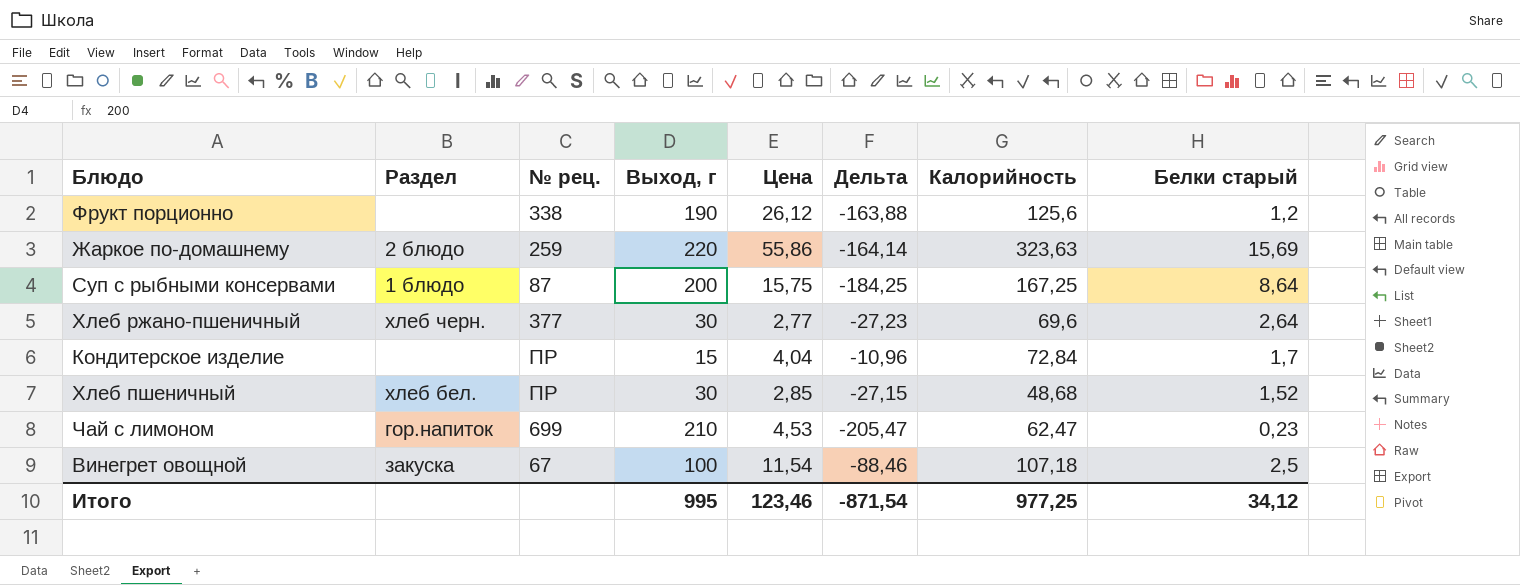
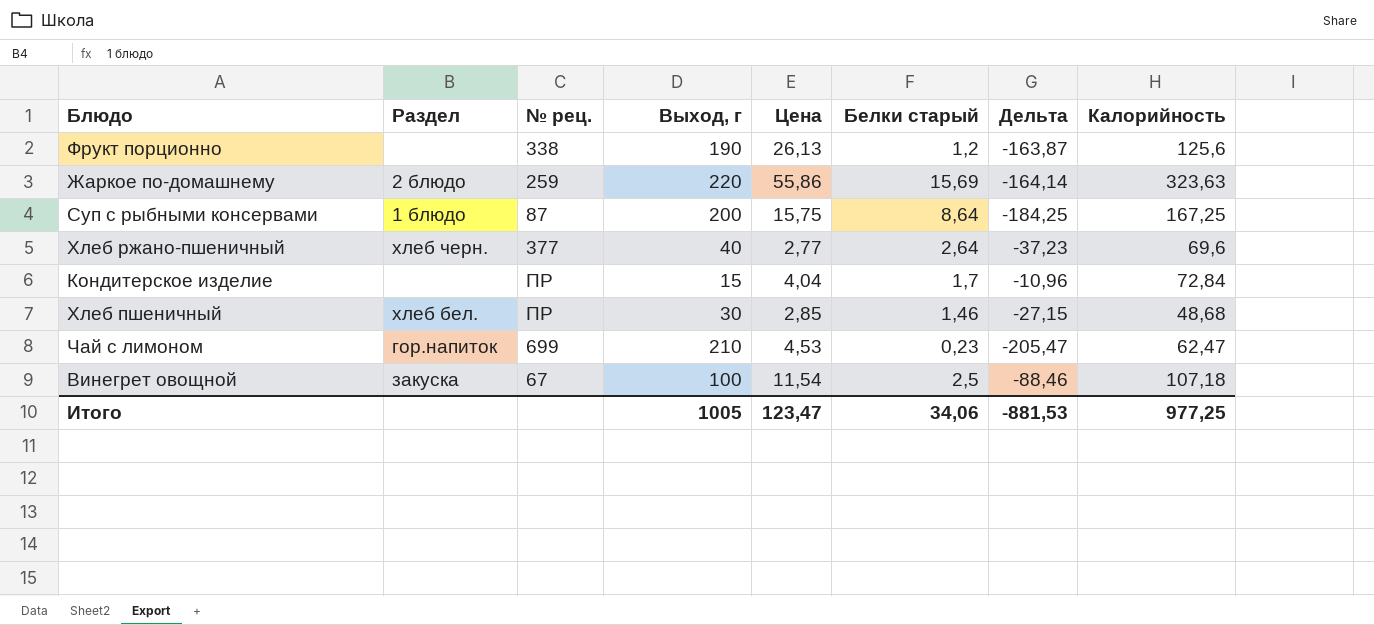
column Белки старый | position: 8 -> 6
Фрукт порционно | Цена: 26,12 -> 26,13
Фрукт порционно | Дельта: -163,88 -> -163,87
Хлеб ржано-пшеничный | Выход, г: 30 -> 40
Хлеб ржано-пшеничный | Дельта: -27,23 -> -37,23
Хлеб пшеничный | Белки старый: 1,52 -> 1,46
Итого | Выход, г: 995 -> 1005
Итого | Цена: 123,46 -> 123,47
Итого | Белки старый: 34,12 -> 34,06
Итого | Дельта: -871,54 -> -881,53

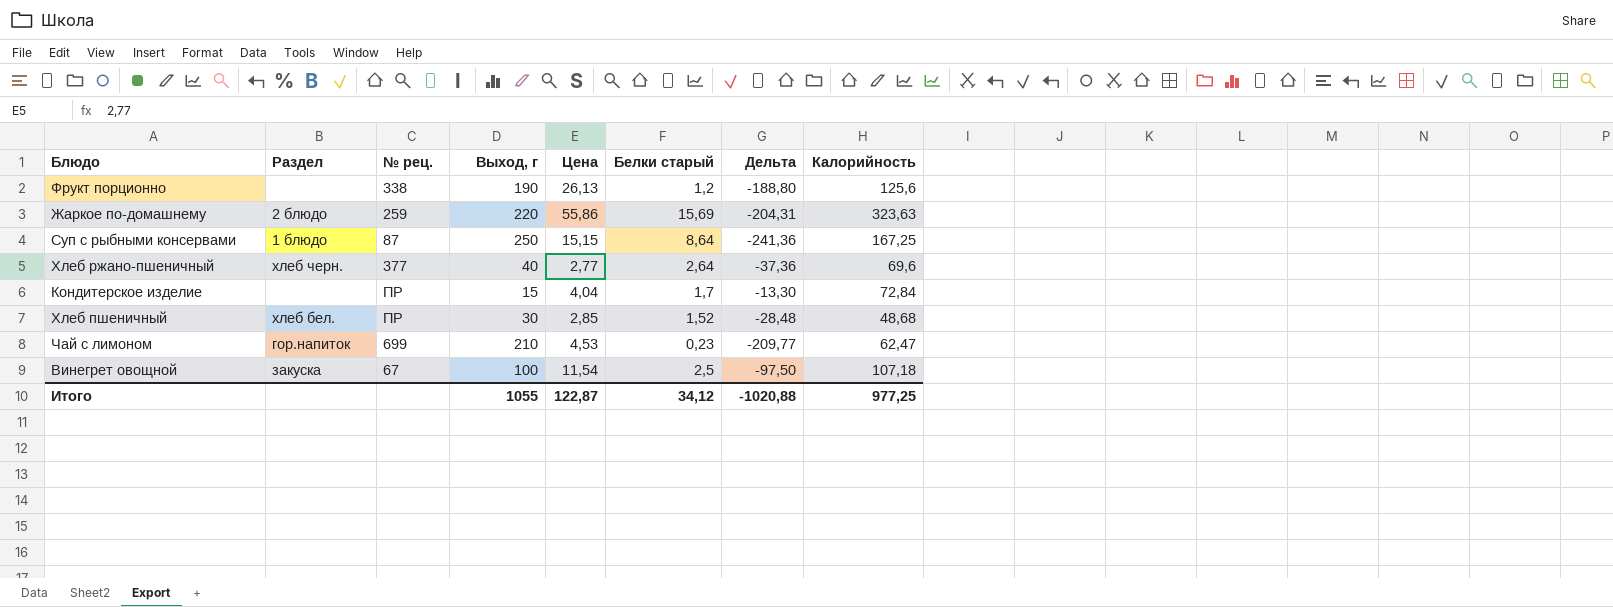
column Дельта | formula: [Цена] - [Выход, г] -> [Белки старый] - [Выход, г]
Суп с рыбными консервами | Выход, г: 200 -> 250
Суп с рыбными консервами | Цена: 15,75 -> 15,15
Хлеб пшеничный | Белки старый: 1,46 -> 1,52
Итого | Выход, г: 1005 -> 1055
Итого | Цена: 123,47 -> 122,87
Итого | Белки старый: 34,06 -> 34,12
Итого | Дельта: -881,53 -> -1020,88

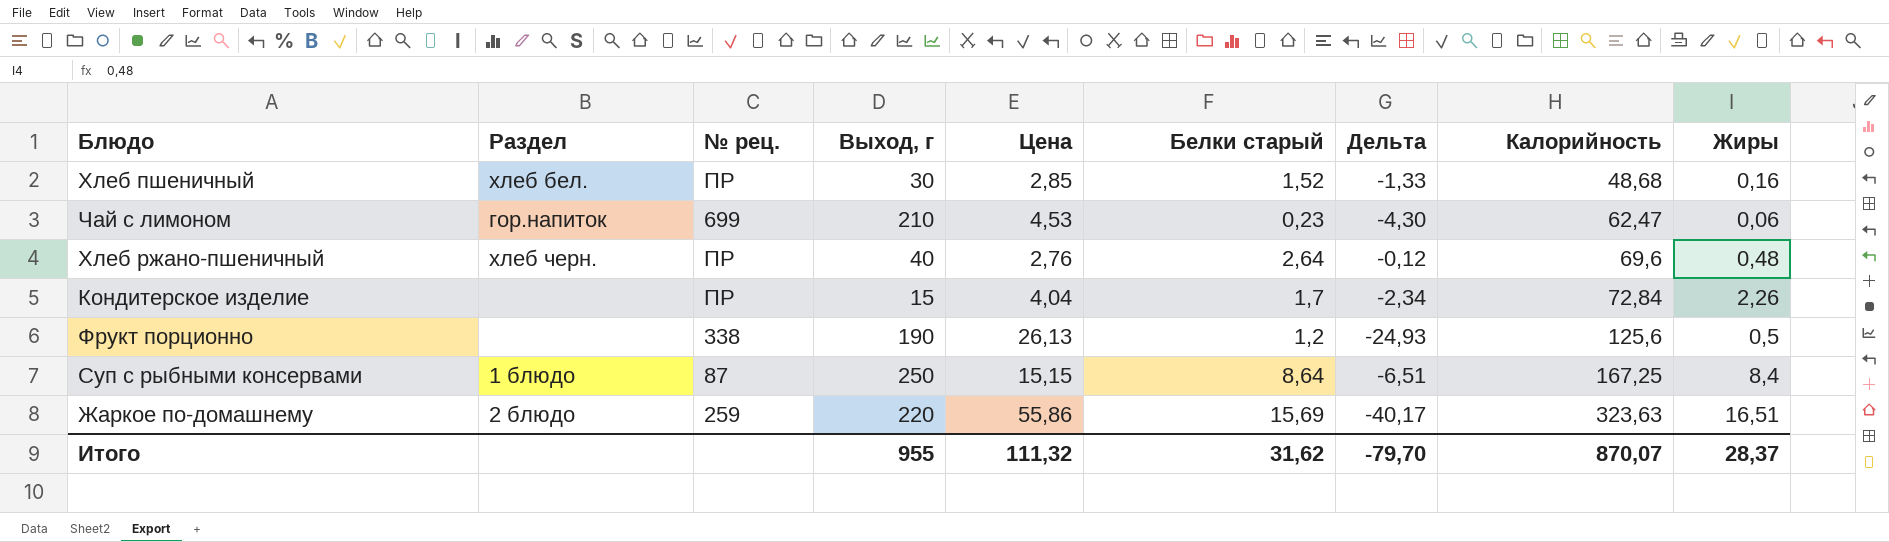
row order: none -> Калорийность ascending
column Дельта | formula: [Белки старый] - [Выход, г] -> [Белки старый] - [Цена]
column Жиры | position: none -> 9
row Винегрет овощной: закуска | 67 | 100 | 11,54 | 2,5 | -97,50 | 107,18 -> none
Хлеб ржано-пшеничный | № рец.: 377 -> ПР
Хлеб ржано-пшеничный | Цена: 2,77 -> 2,76
Итого | Выход, г: 1055 -> 955
Итого | Цена: 122,87 -> 111,32
Итого | Белки старый: 34,12 -> 31,62
Итого | Дельта: -1020,88 -> -79,70
Итого | Калорийность: 977,25 -> 870,07

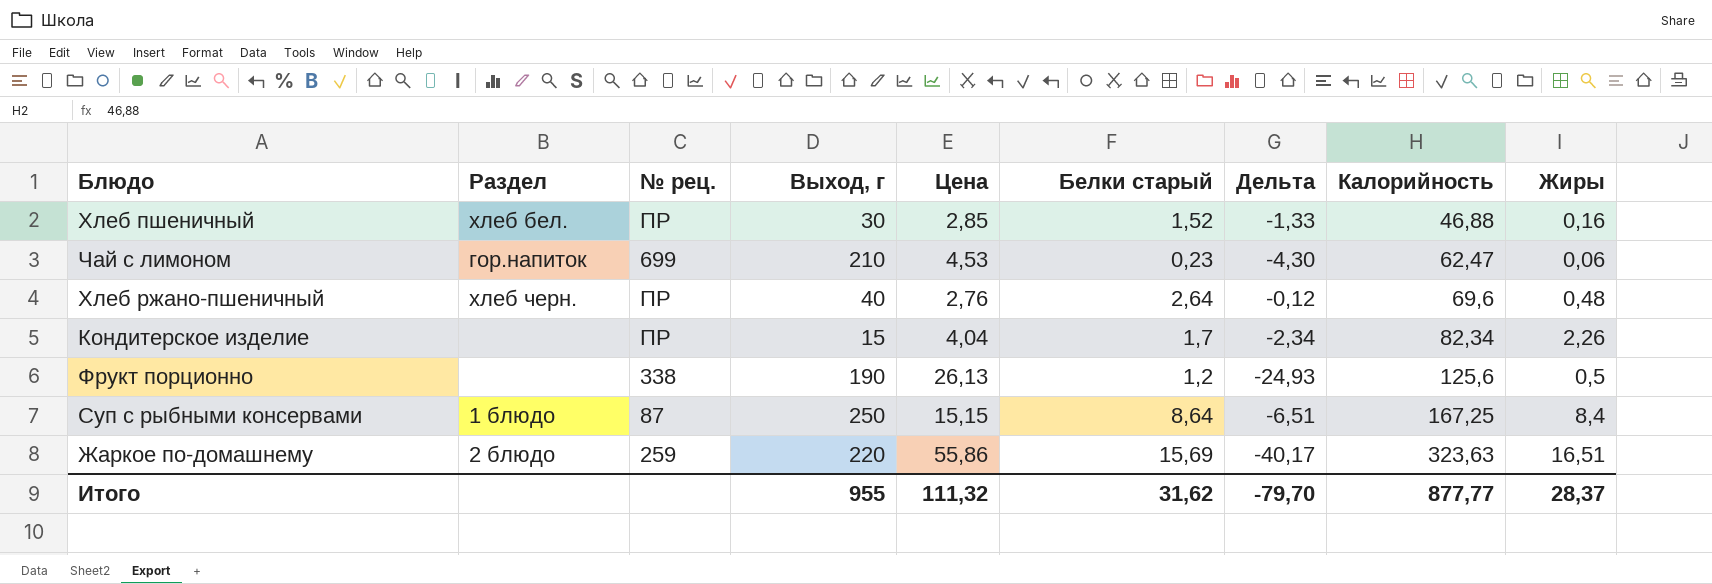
Хлеб пшеничный | Калорийность: 48,68 -> 46,88
Кондитерское изделие | Калорийность: 72,84 -> 82,34
Итого | Калорийность: 870,07 -> 877,77

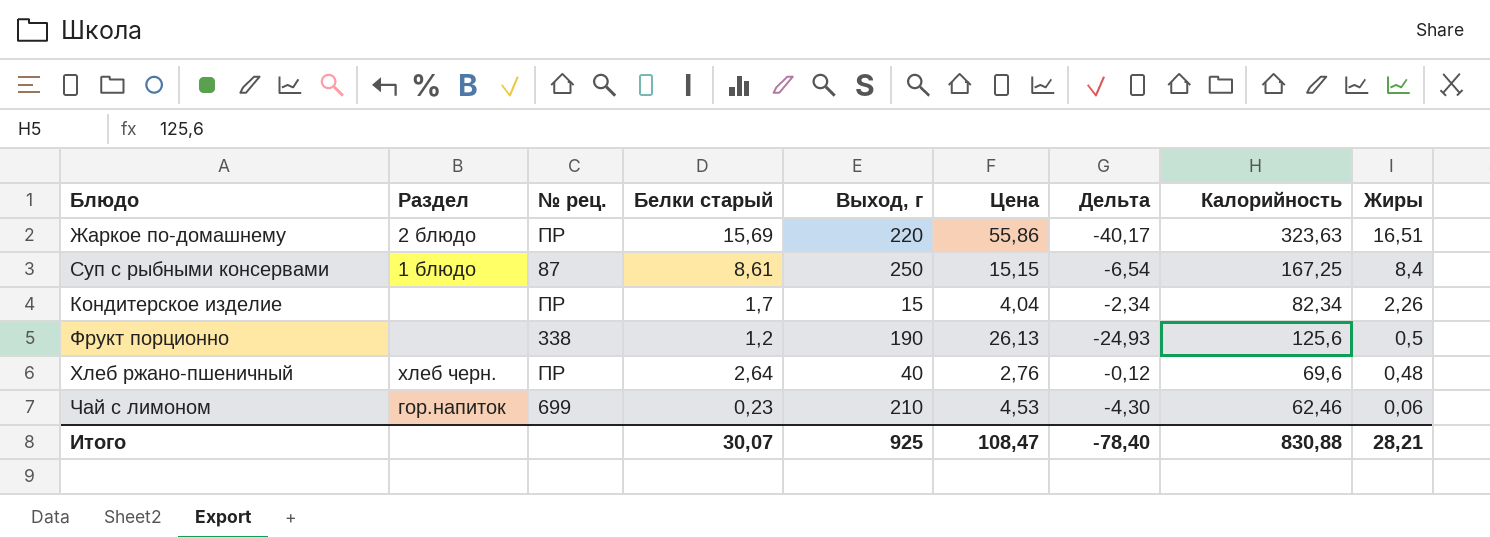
row order: Калорийность ascending -> Жиры descending
column Белки старый | position: 6 -> 4
row Хлеб пшеничный: хлеб бел. | ПР | 30 | 2,85 | 1,52 | -1,33 | 46,88 | 0,16 -> none
Жаркое по-домашнему | № рец.: 259 -> ПР
Суп с рыбными консервами | Белки старый: 8,64 -> 8,61
Суп с рыбными консервами | Дельта: -6,51 -> -6,54
Чай с лимоном | Калорийность: 62,47 -> 62,46
Итого | Белки старый: 31,62 -> 30,07
Итого | Выход, г: 955 -> 925
Итого | Цена: 111,32 -> 108,47
Итого | Дельта: -79,70 -> -78,40
Итого | Калорийность: 877,77 -> 830,88
Итого | Жиры: 28,37 -> 28,21

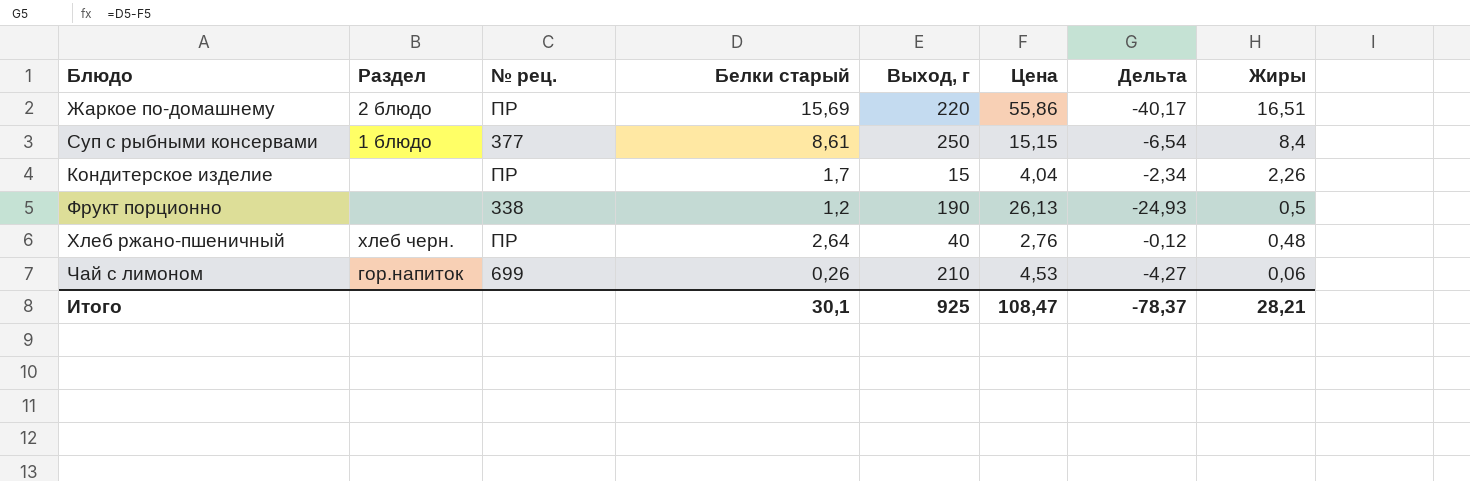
column Калорийность | position: 8 -> none
Суп с рыбными консервами | № рец.: 87 -> 377
Чай с лимоном | Белки старый: 0,23 -> 0,26
Чай с лимоном | Дельта: -4,30 -> -4,27
Итого | Белки старый: 30,07 -> 30,1
Итого | Дельта: -78,40 -> -78,37

